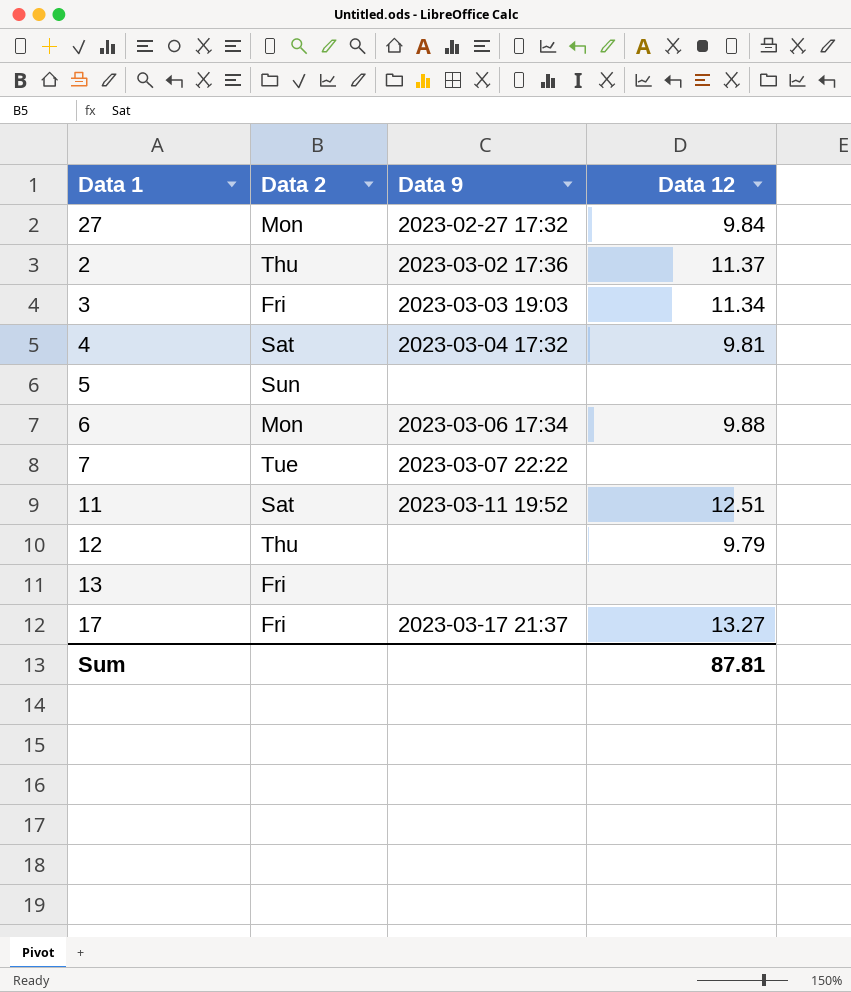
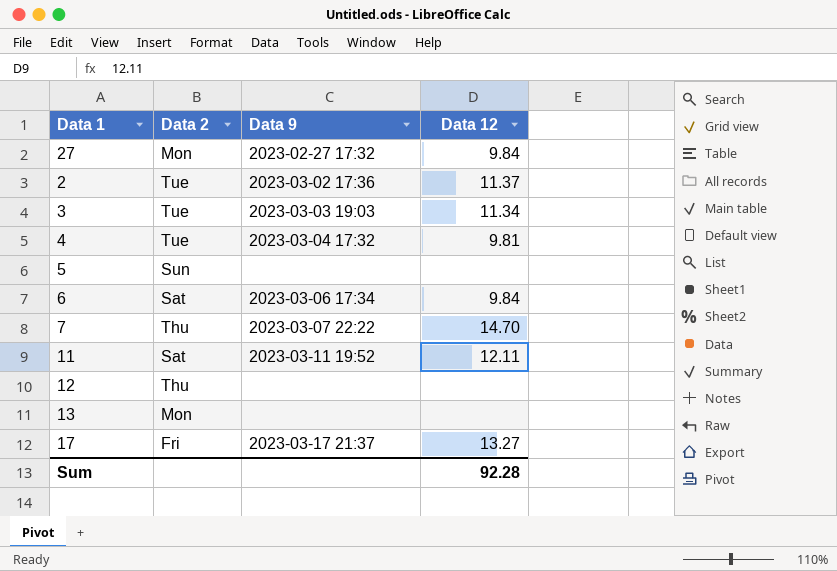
2 | Data 2: Thu -> Tue
3 | Data 2: Fri -> Tue
4 | Data 2: Sat -> Tue
6 | Data 2: Mon -> Sat
6 | Data 12: 9.88 -> 9.84
7 | Data 2: Tue -> Thu
7 | Data 12: none -> 14.70
11 | Data 12: 12.51 -> 12.11
12 | Data 12: 9.79 -> none
13 | Data 2: Fri -> Mon
Sum | Data 12: 87.81 -> 92.28

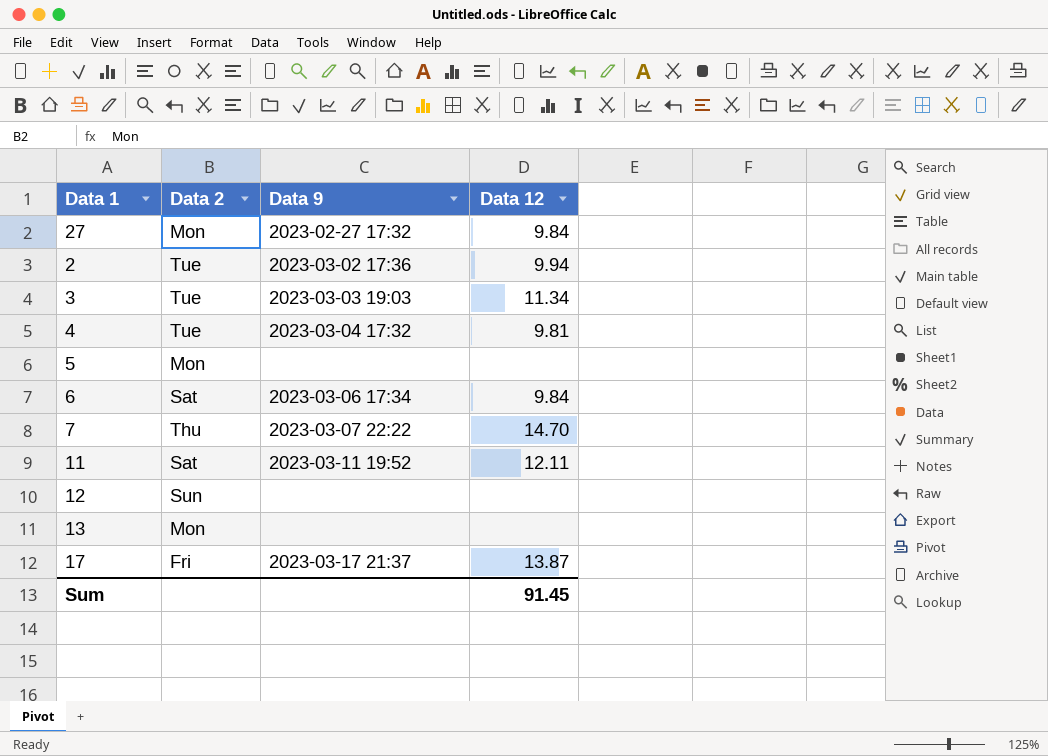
2 | Data 12: 11.37 -> 9.94
5 | Data 2: Sun -> Mon
12 | Data 2: Thu -> Sun
17 | Data 12: 13.27 -> 13.87
Sum | Data 12: 92.28 -> 91.45

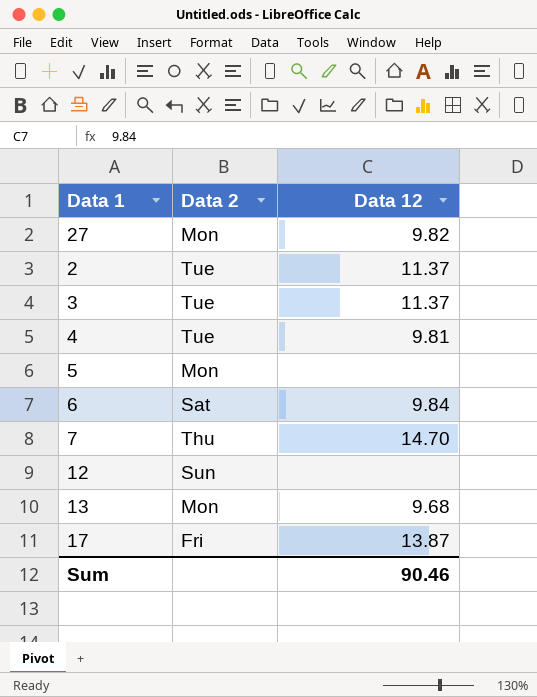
column Data 9 | position: 3 -> none
row 11: Sat | 2023-03-11 19:52 | 12.11 -> none
27 | Data 12: 9.84 -> 9.82
2 | Data 12: 9.94 -> 11.37
3 | Data 12: 11.34 -> 11.37
13 | Data 12: none -> 9.68
Sum | Data 12: 91.45 -> 90.46

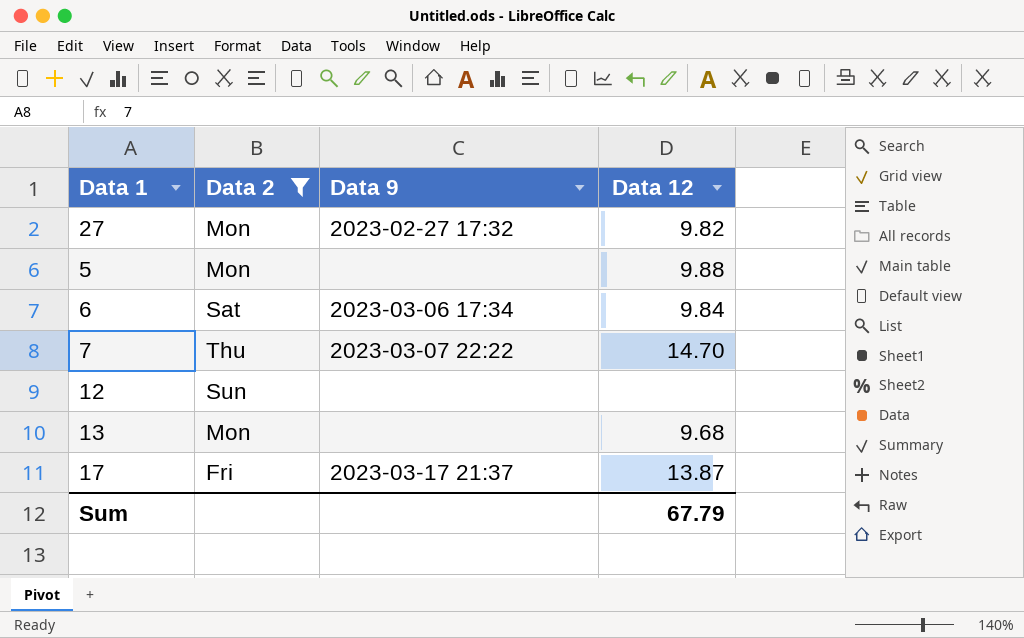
filter: none -> Data 2 != Tue
column Data 9 | position: none -> 3
5 | Data 12: none -> 9.88
Sum | Data 12: 90.46 -> 67.79

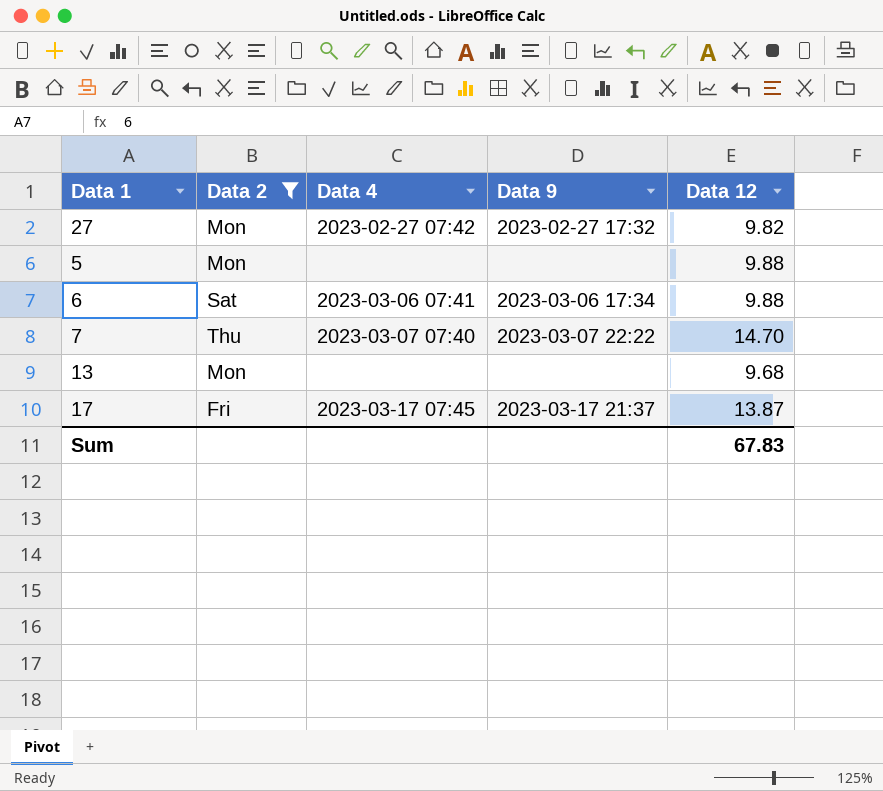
column Data 4 | position: none -> 3
row 12: Sun | none | none -> none
6 | Data 12: 9.84 -> 9.88
Sum | Data 12: 67.79 -> 67.83

